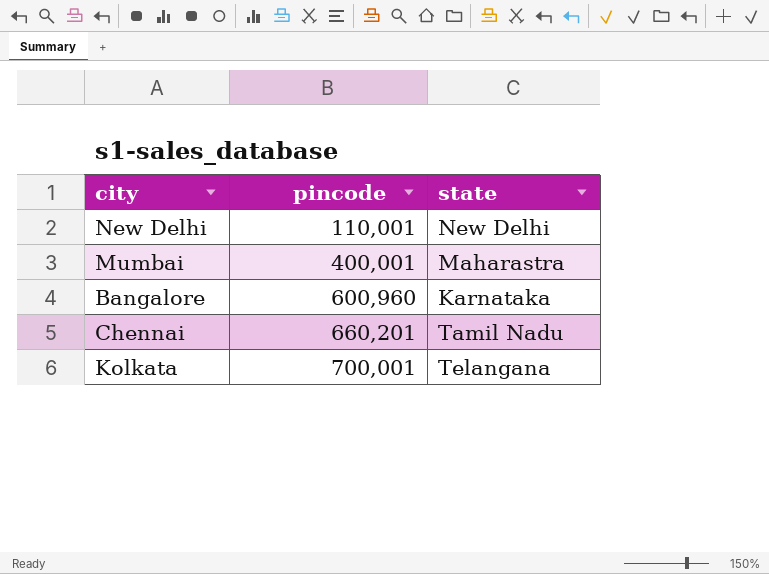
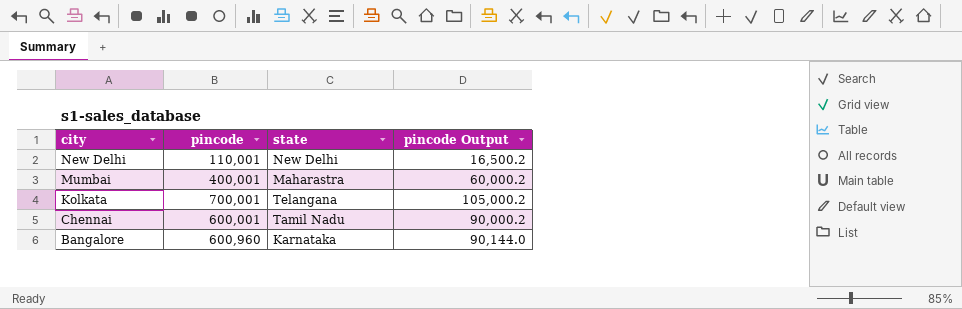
row order: pincode ascending -> city descending
column pincode Output | formula: none -> [pincode] * 0.15
Chennai | pincode: 660,201 -> 600,001

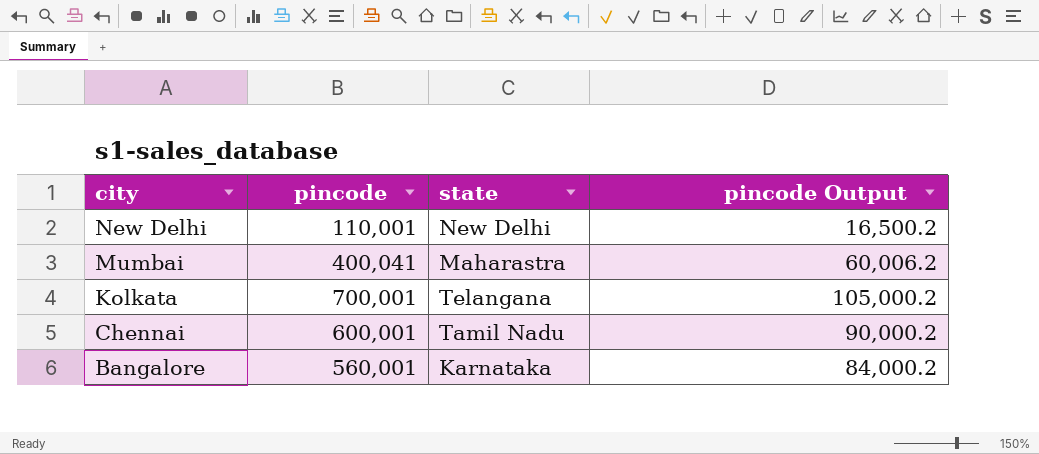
Mumbai | pincode: 400,001 -> 400,041
Mumbai | pincode Output: 60,000.2 -> 60,006.2
Bangalore | pincode: 600,960 -> 560,001
Bangalore | pincode Output: 90,144.0 -> 84,000.2

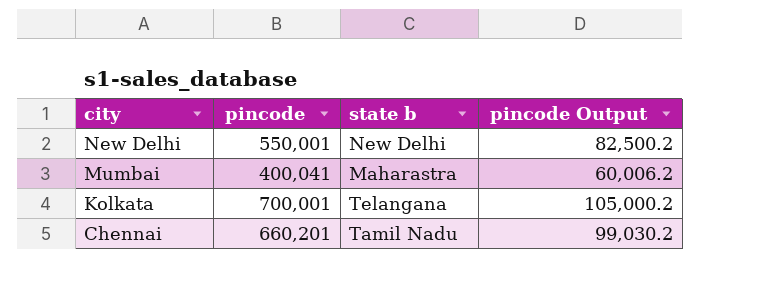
column name: state -> state b
row Bangalore: 560,001 | Karnataka | 84,000.2 -> none
New Delhi | pincode: 110,001 -> 550,001
New Delhi | pincode Output: 16,500.2 -> 82,500.2
Chennai | pincode: 600,001 -> 660,201
Chennai | pincode Output: 90,000.2 -> 99,030.2

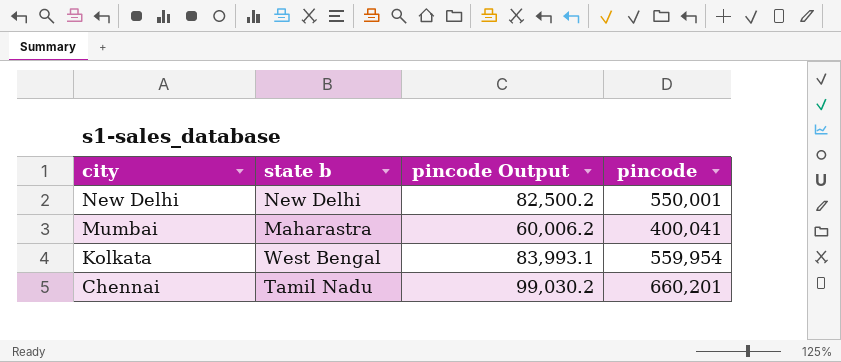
column pincode | position: 2 -> 4
Kolkata | state b: Telangana -> West Bengal
Kolkata | pincode Output: 105,000.2 -> 83,993.1
Kolkata | pincode: 700,001 -> 559,954

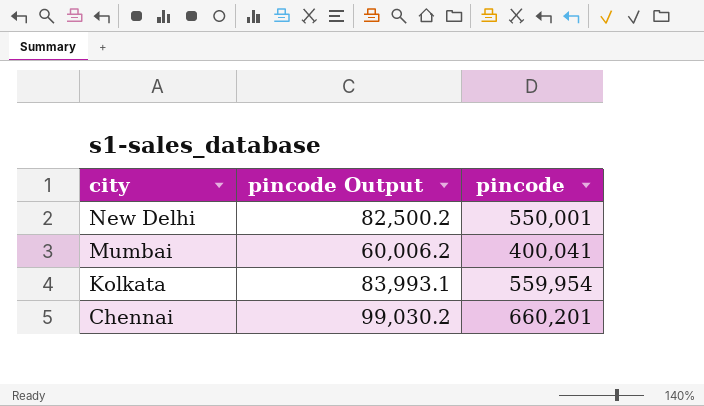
column state b | position: 2 -> none

